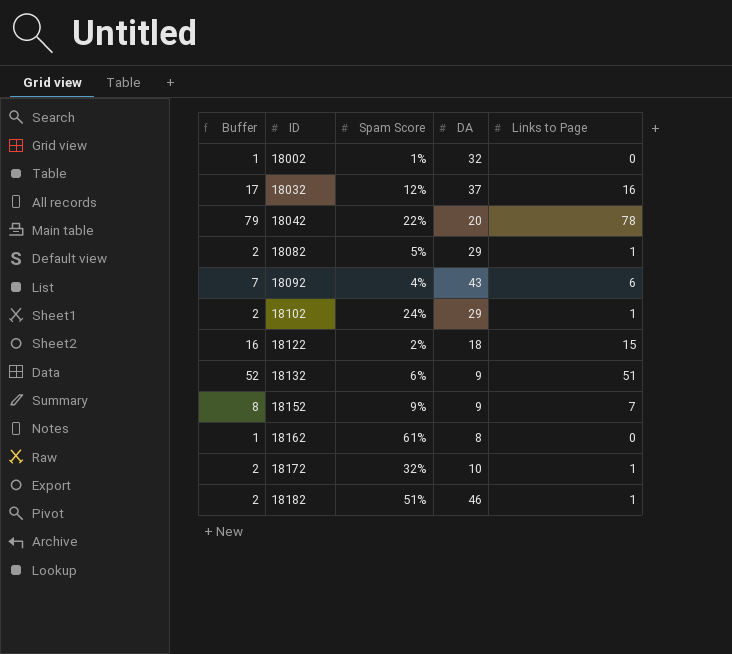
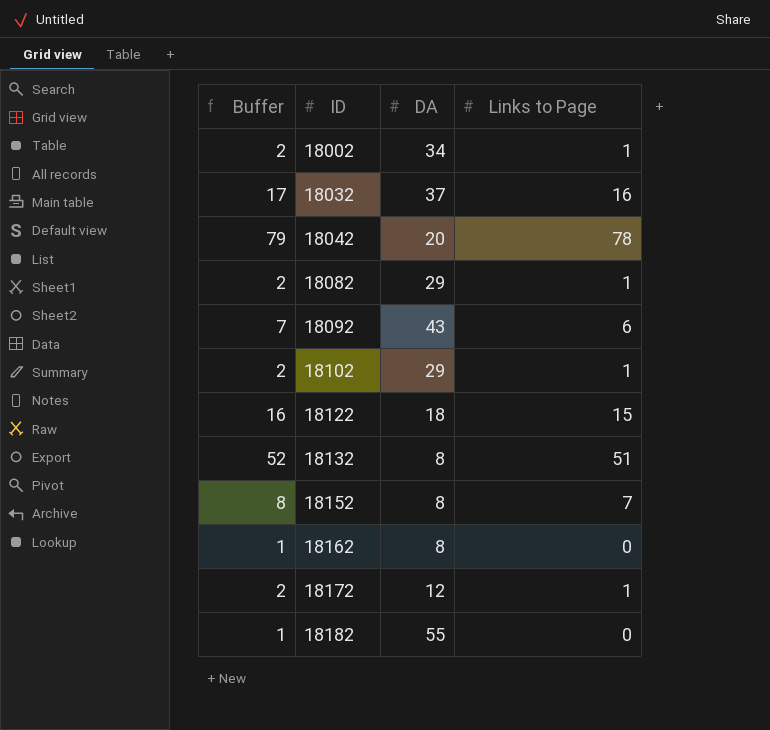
column Spam Score | position: 3 -> none
18002 | Buffer: 1 -> 2
18002 | DA: 32 -> 34
18002 | Links to Page: 0 -> 1
18132 | DA: 9 -> 8
18152 | DA: 9 -> 8
18172 | DA: 10 -> 12
18182 | Buffer: 2 -> 1
18182 | DA: 46 -> 55
18182 | Links to Page: 1 -> 0

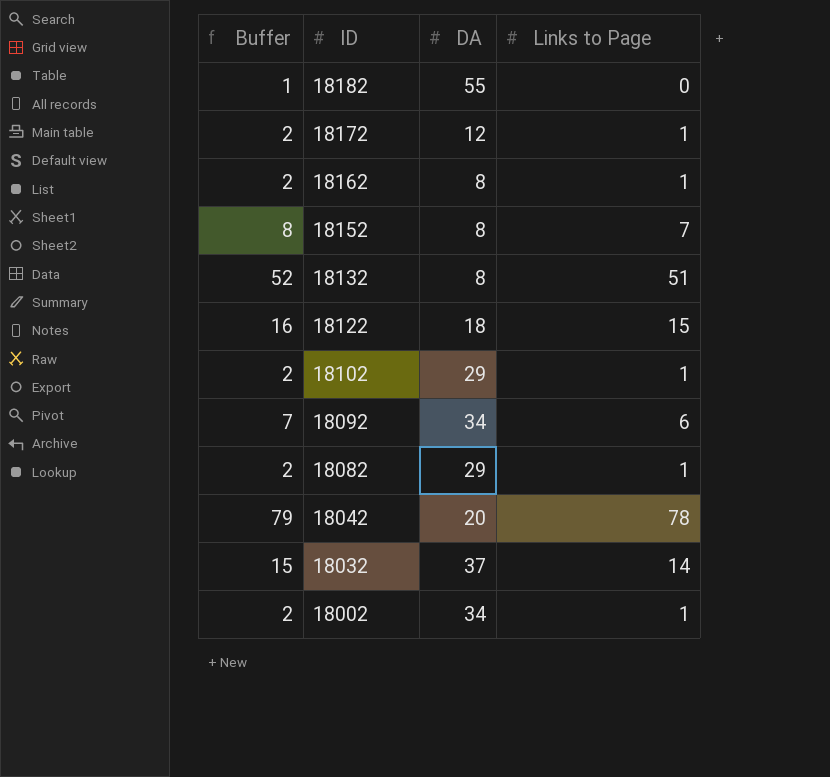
row order: ID ascending -> ID descending
18162 | Buffer: 1 -> 2
18162 | Links to Page: 0 -> 1
18092 | DA: 43 -> 34
18032 | Buffer: 17 -> 15
18032 | Links to Page: 16 -> 14

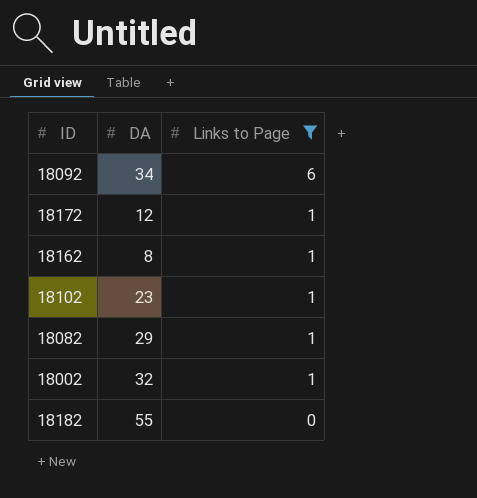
filter: none -> Links to Page <= 6
row order: ID descending -> Links to Page descending
column Buffer | formula: [Links to Page] + 1 -> none
18102 | DA: 29 -> 23
18002 | DA: 34 -> 32

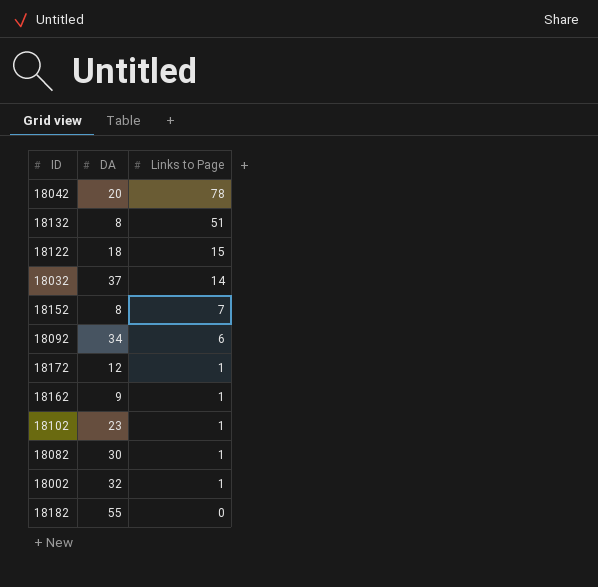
filter: Links to Page <= 6 -> none
18162 | DA: 8 -> 9
18082 | DA: 29 -> 30

